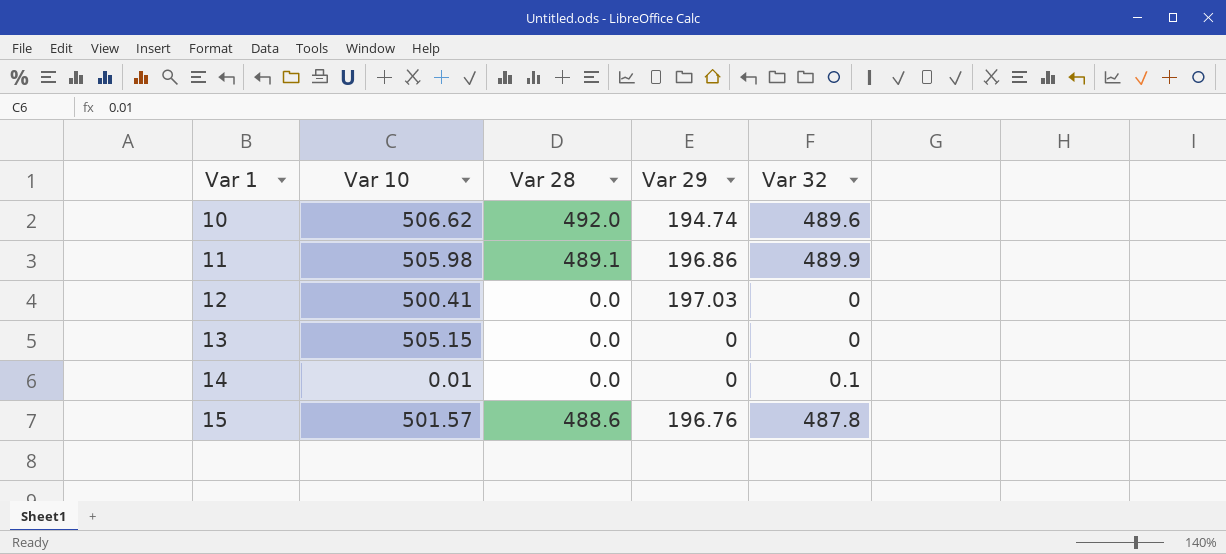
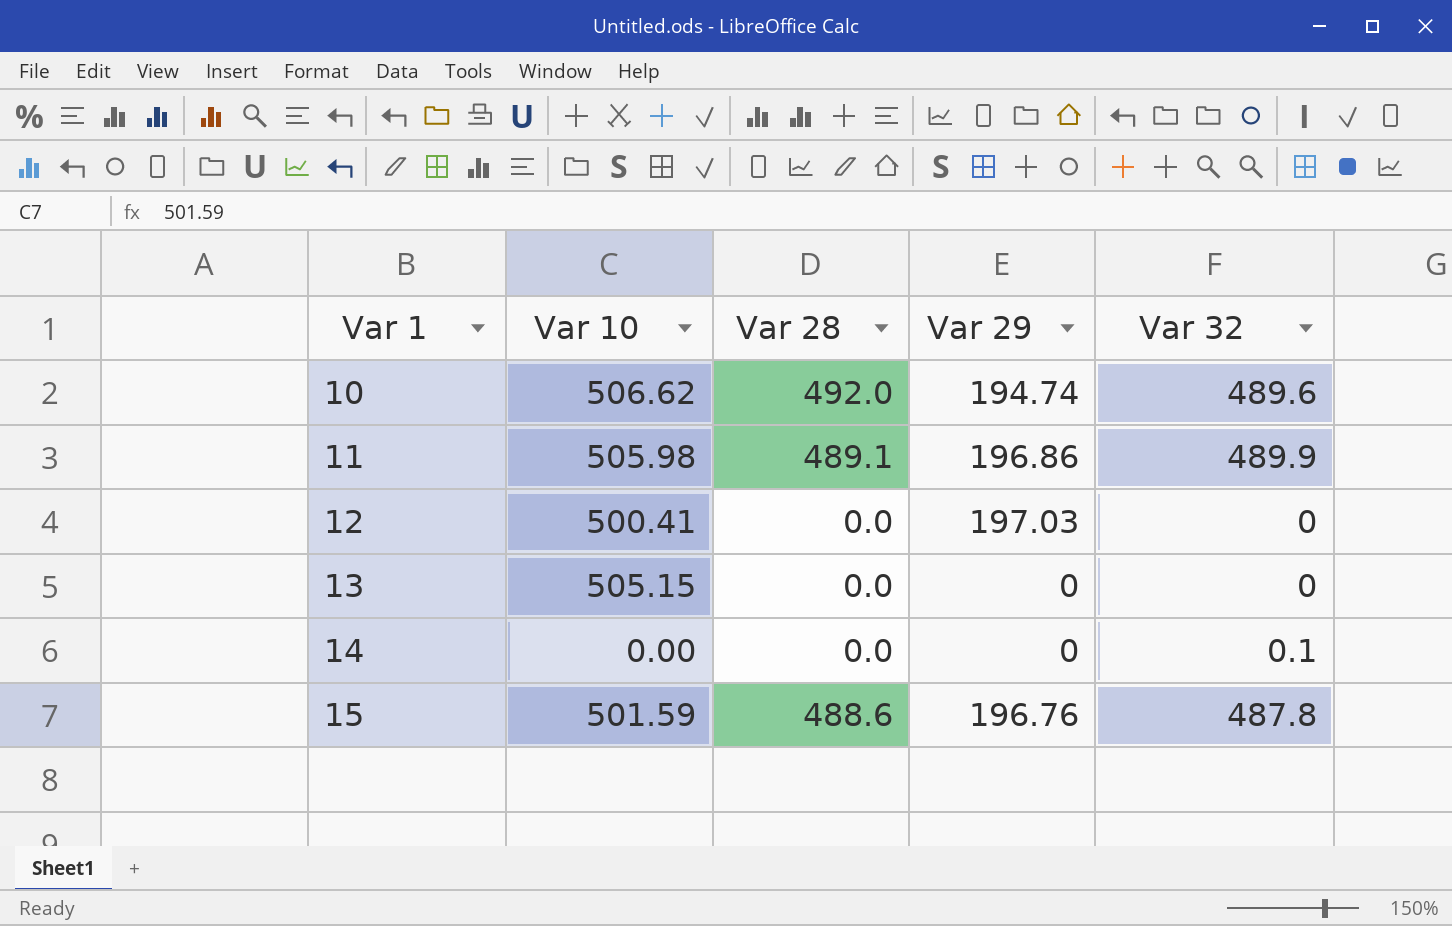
14 | Var 10: 0.01 -> 0.00
15 | Var 10: 501.57 -> 501.59

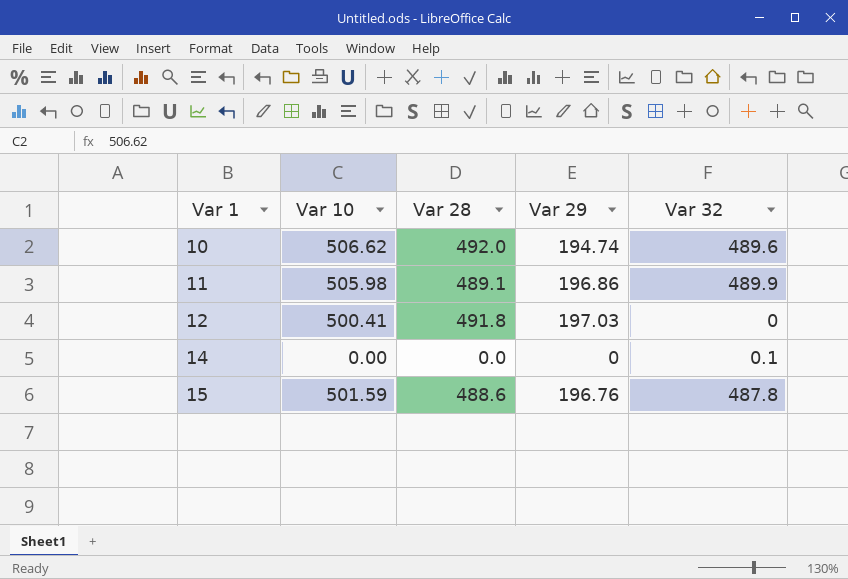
row 13: 505.15 | 0.0 | 0 | 0 -> none
12 | Var 28: 0.0 -> 491.8

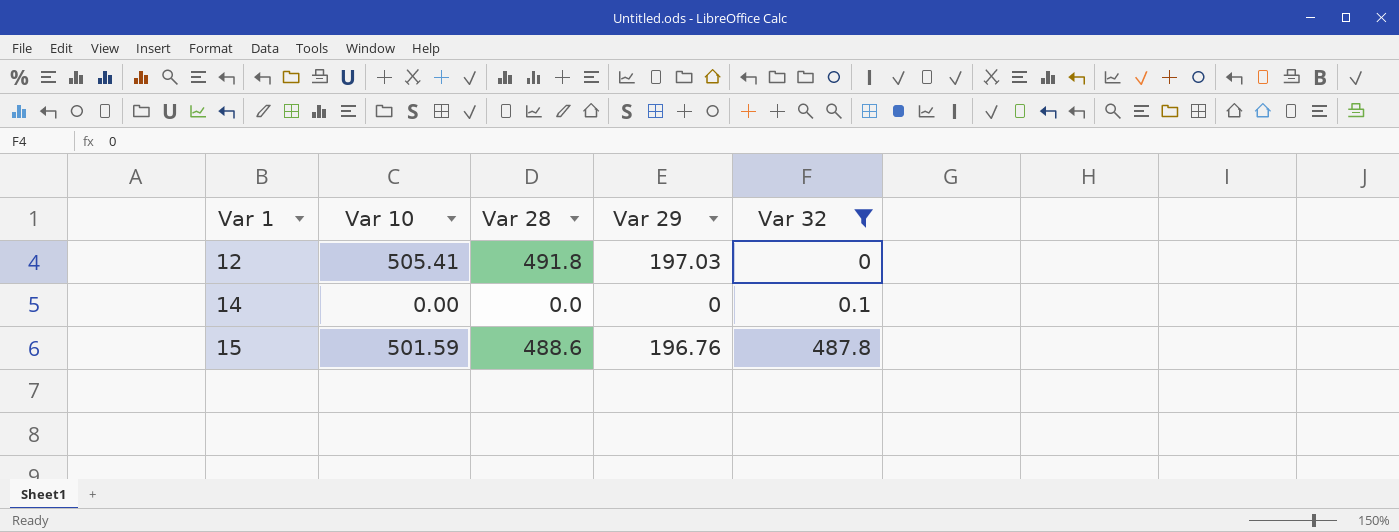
filter: none -> Var 32 <= 487.8
12 | Var 10: 500.41 -> 505.41

